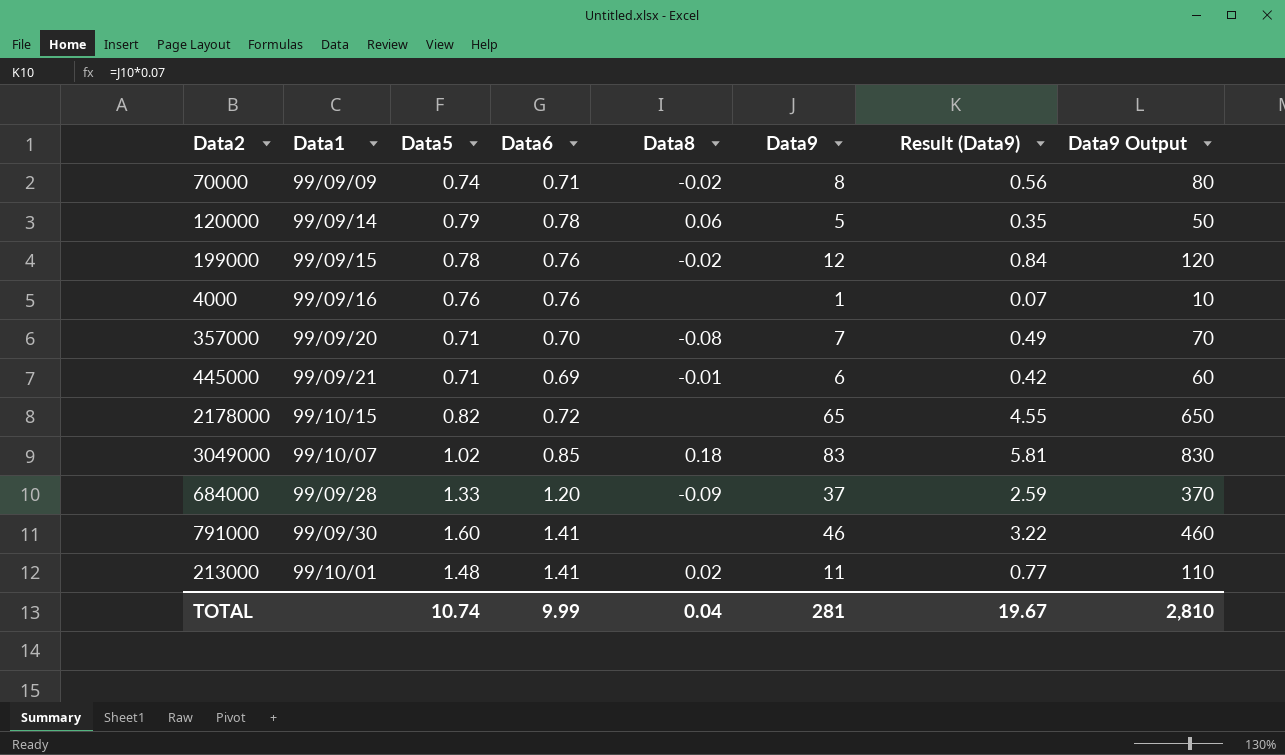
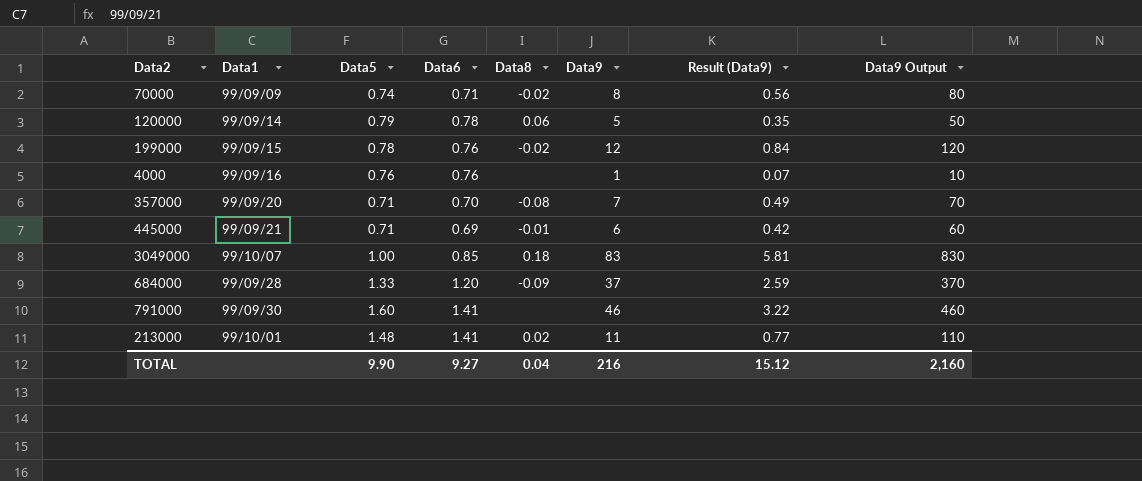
row 2178000: 99/10/15 | 0.82 | 0.72 | none | 65 | 4.55 | 650 -> none
3049000 | Data5: 1.02 -> 1.00
TOTAL | Data5: 10.74 -> 9.90
TOTAL | Data6: 9.99 -> 9.27
TOTAL | Data9: 281 -> 216
TOTAL | Result (Data9): 19.67 -> 15.12
TOTAL | Data9 Output: 2,810 -> 2,160

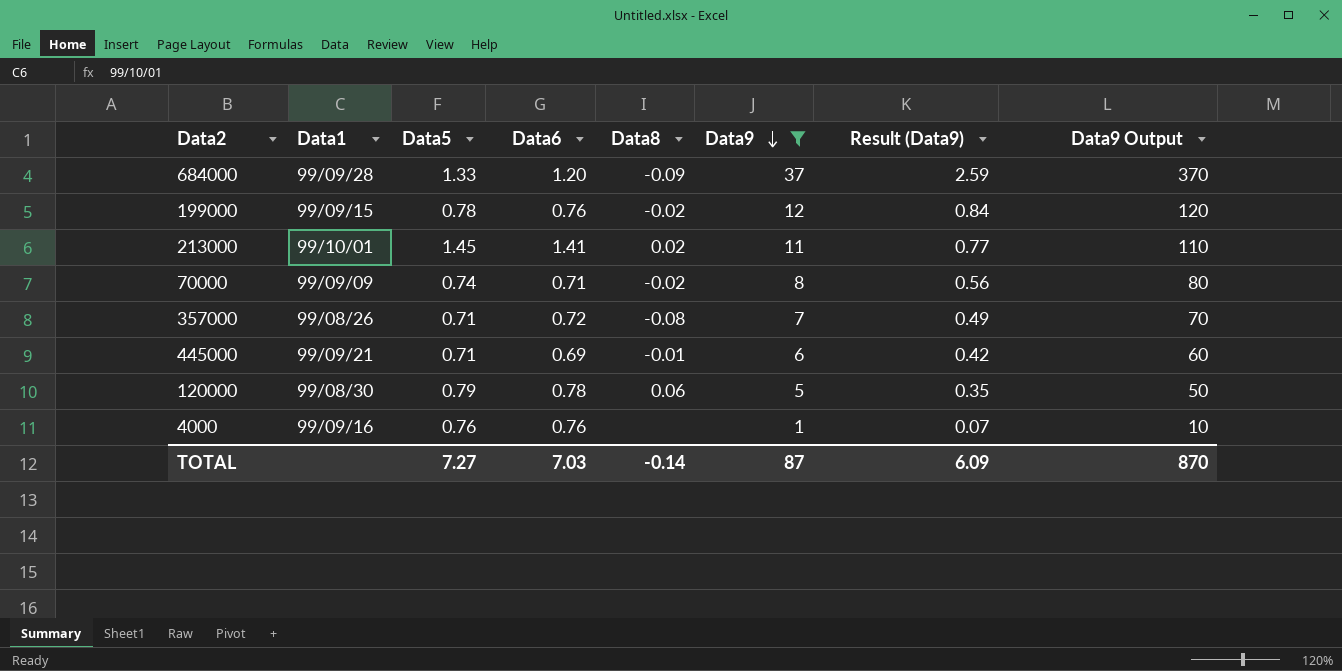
filter: none -> Data9 <= 37
row order: none -> Data9 descending
213000 | Data5: 1.48 -> 1.45
357000 | Data1: 99/09/20 -> 99/08/26
357000 | Data6: 0.70 -> 0.72
120000 | Data1: 99/09/14 -> 99/08/30
TOTAL | Data5: 9.90 -> 7.27
TOTAL | Data6: 9.27 -> 7.03
TOTAL | Data8: 0.04 -> -0.14
TOTAL | Data9: 216 -> 87
TOTAL | Result (Data9): 15.12 -> 6.09
TOTAL | Data9 Output: 2,160 -> 870

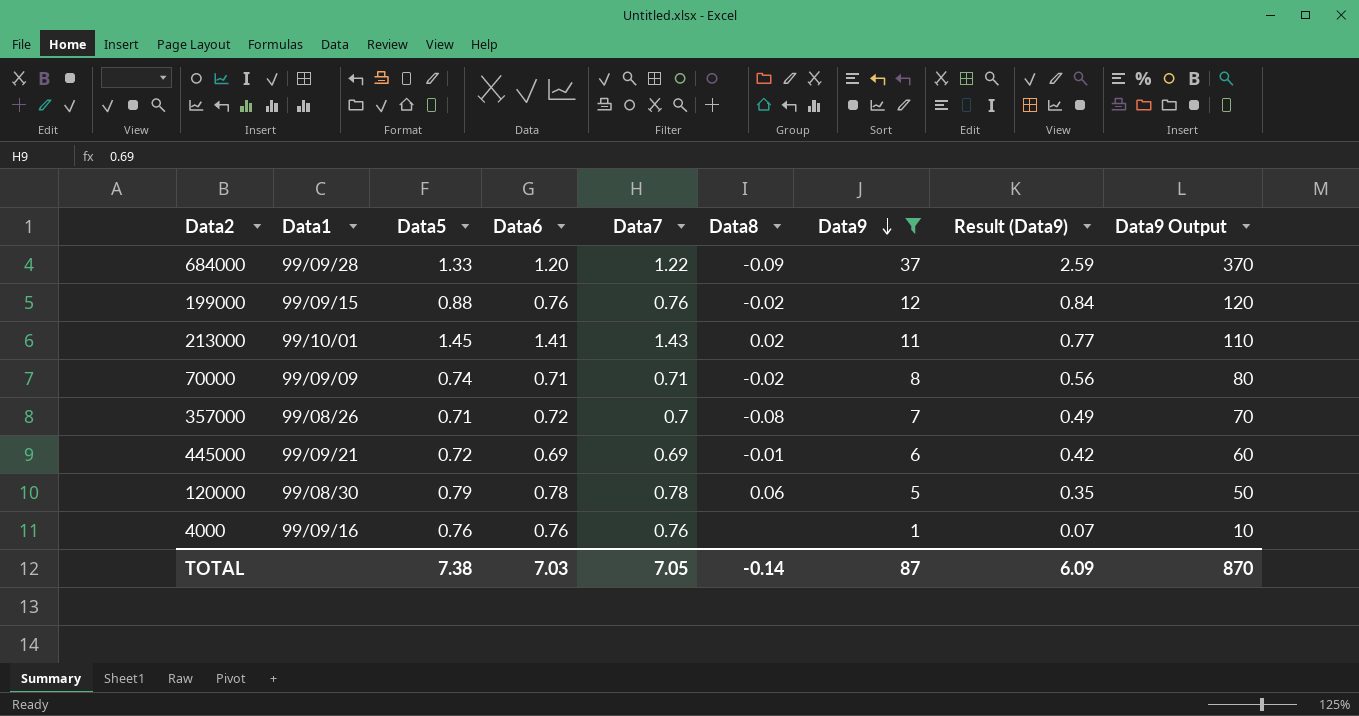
column Data7 | position: none -> 5
199000 | Data5: 0.78 -> 0.88
445000 | Data5: 0.71 -> 0.72
TOTAL | Data5: 7.27 -> 7.38

